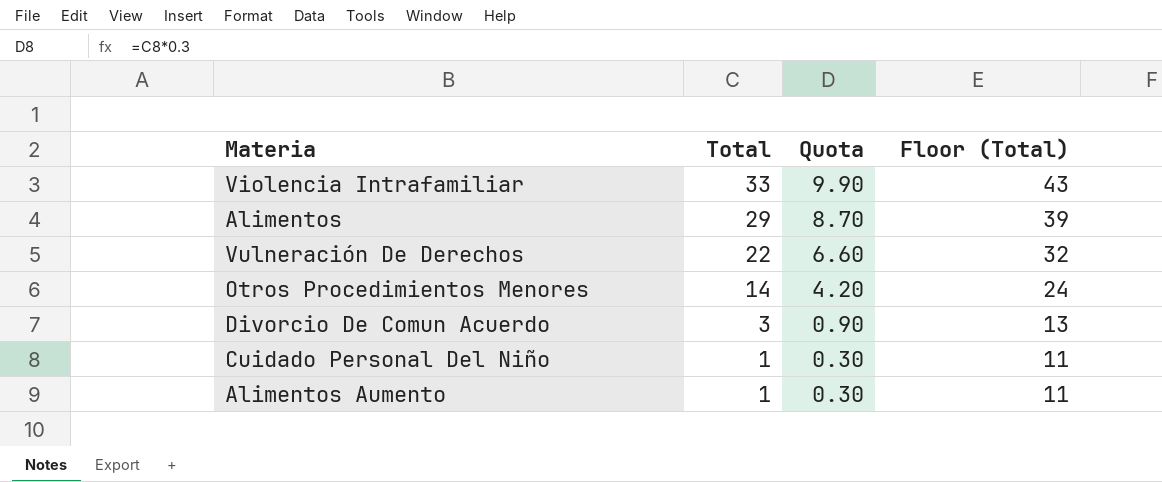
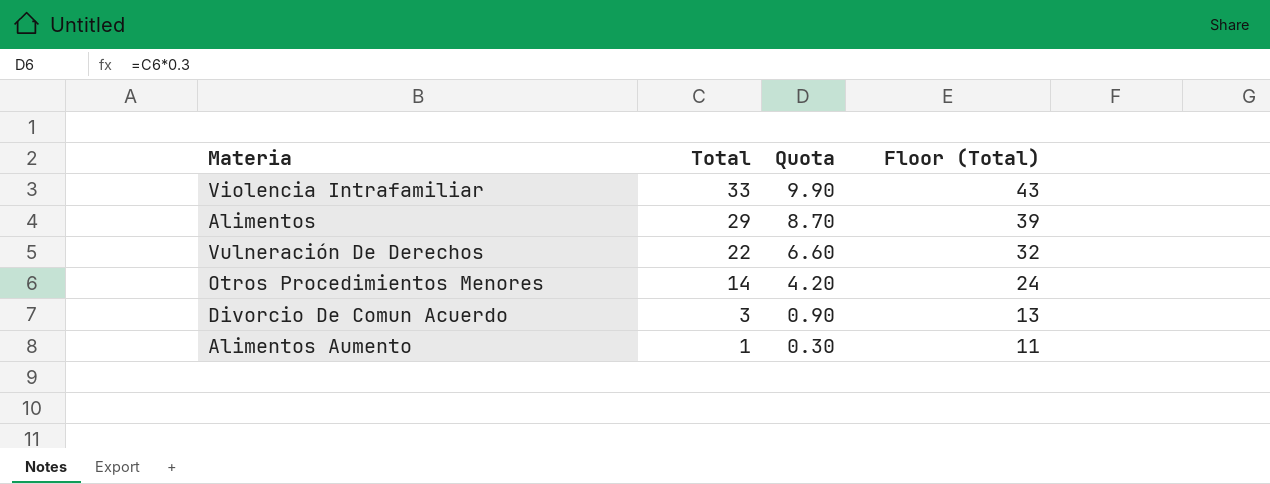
row Cuidado Personal Del Niño: 1 | 0.30 | 11 -> none

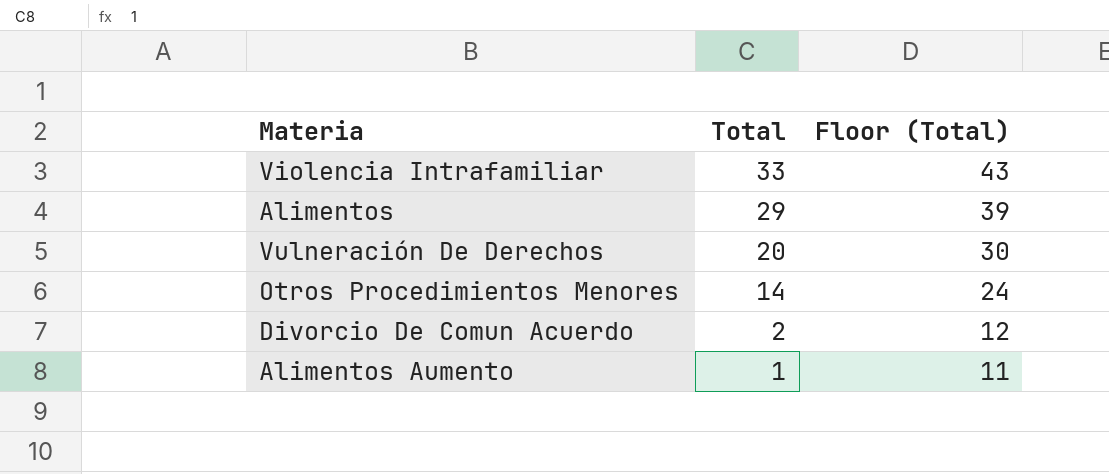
column Quota | formula: [Total] * 0.3 -> none
Vulneración De Derechos | Total: 22 -> 20
Vulneración De Derechos | Floor (Total): 32 -> 30
Divorcio De Comun Acuerdo | Total: 3 -> 2
Divorcio De Comun Acuerdo | Floor (Total): 13 -> 12

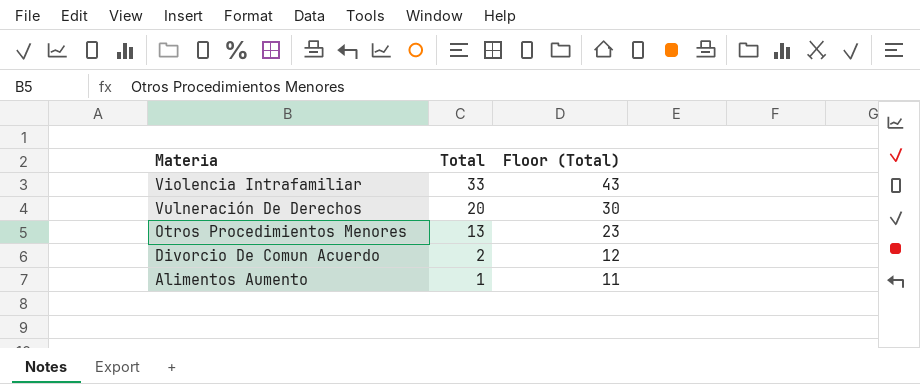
row Alimentos: 29 | 39 -> none
Otros Procedimientos Menores | Total: 14 -> 13
Otros Procedimientos Menores | Floor (Total): 24 -> 23

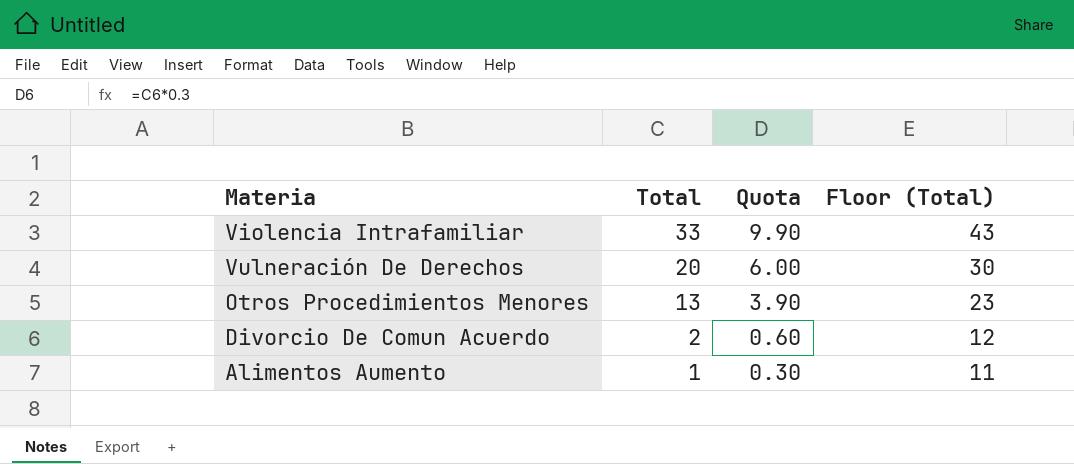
column Quota | formula: none -> [Total] * 0.3

